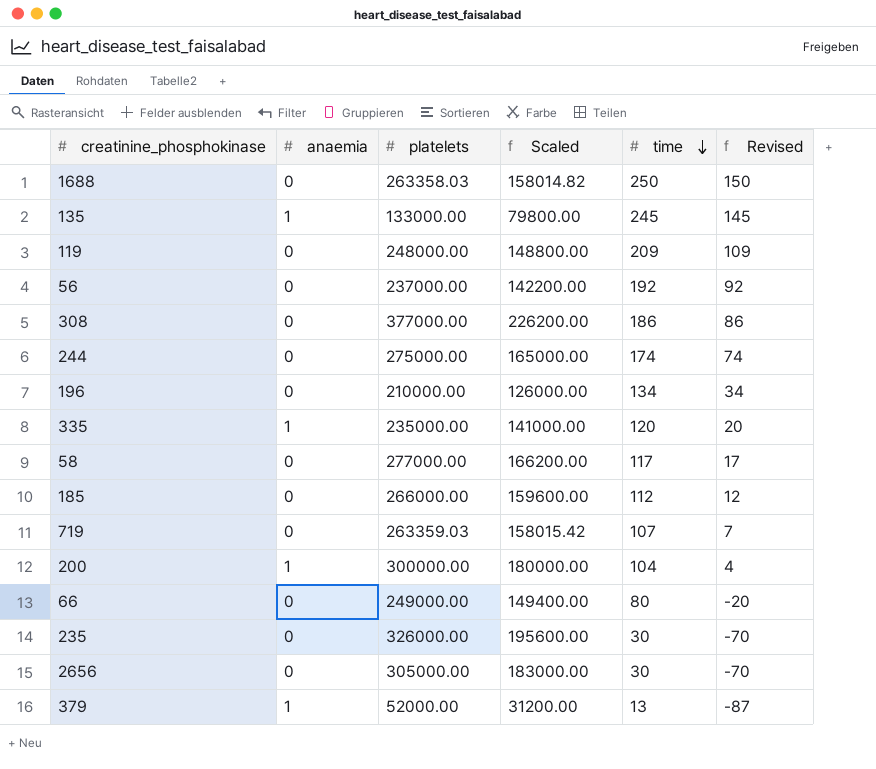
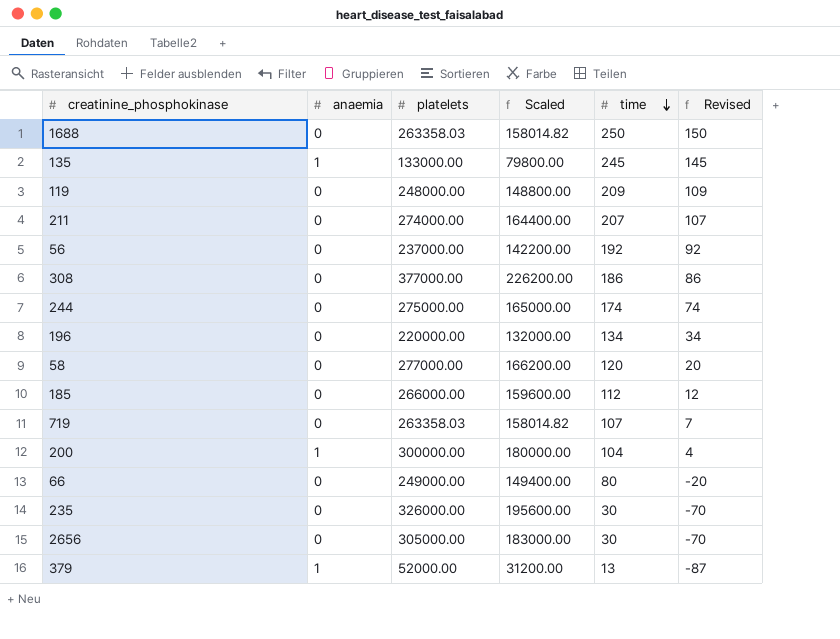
row 335: 1 | 235000.00 | 141000.00 | 120 | 20 -> none
row 211: none -> 0 | 274000.00 | 164400.00 | 207 | 107
196 | platelets: 210000.00 -> 220000.00
196 | Scaled: 126000.00 -> 132000.00
58 | time: 117 -> 120
58 | Revised: 17 -> 20
719 | platelets: 263359.03 -> 263358.03
719 | Scaled: 158015.42 -> 158014.82

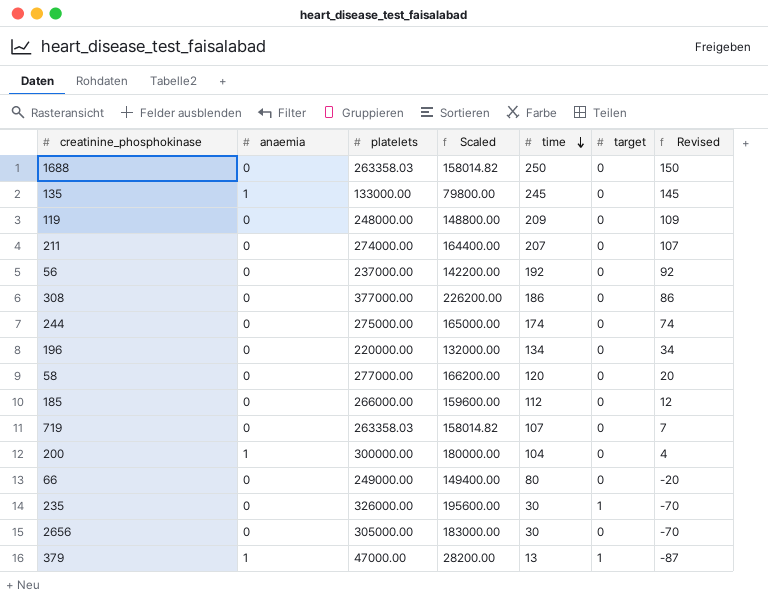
column target | position: none -> 6
379 | platelets: 52000.00 -> 47000.00
379 | Scaled: 31200.00 -> 28200.00

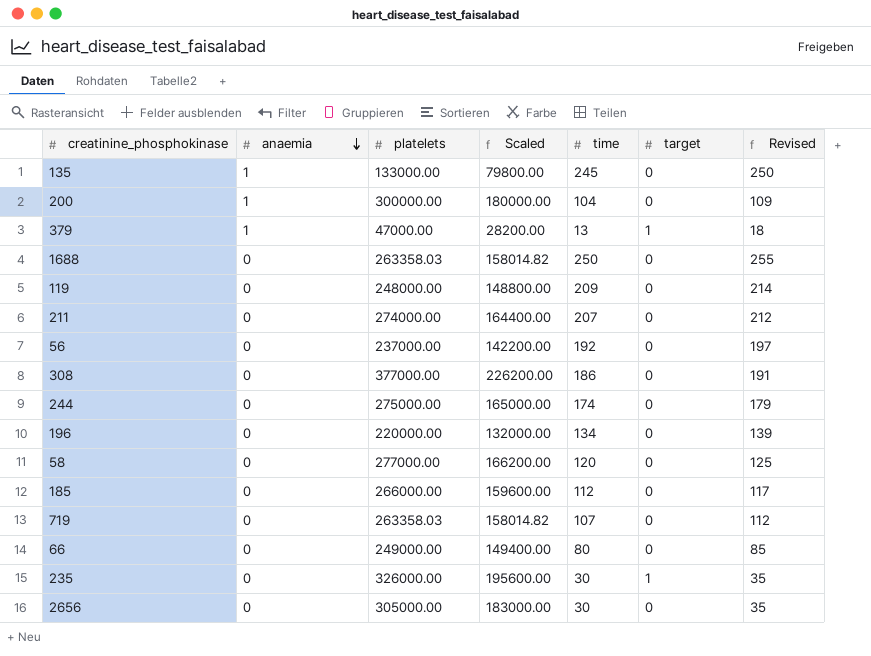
row order: time descending -> anaemia descending
column Revised | formula: [time] - 100 -> [time] + 5

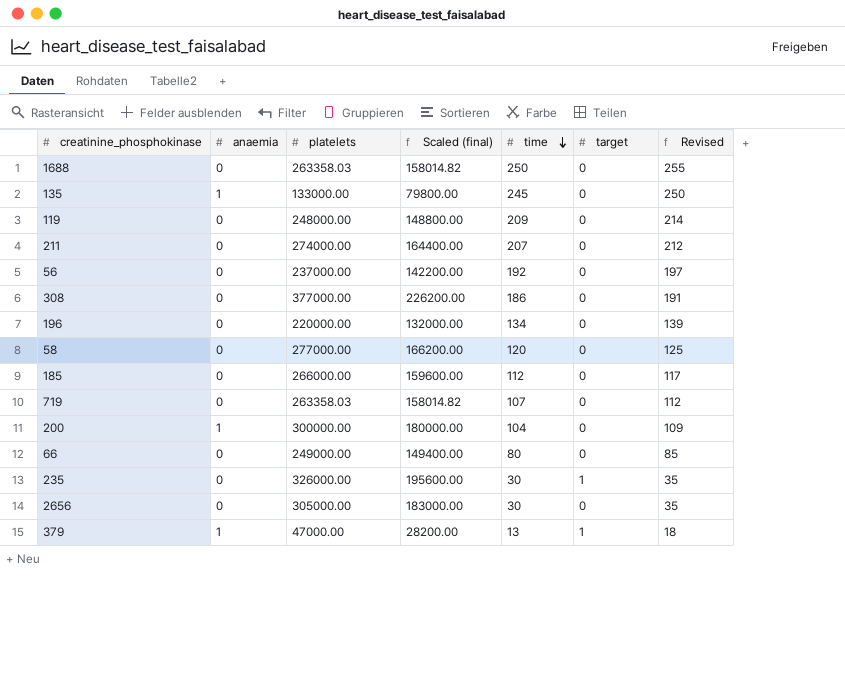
row order: anaemia descending -> time descending
column name: Scaled -> Scaled (final)
row 244: 0 | 275000.00 | 165000.00 | 174 | 0 | 179 -> none

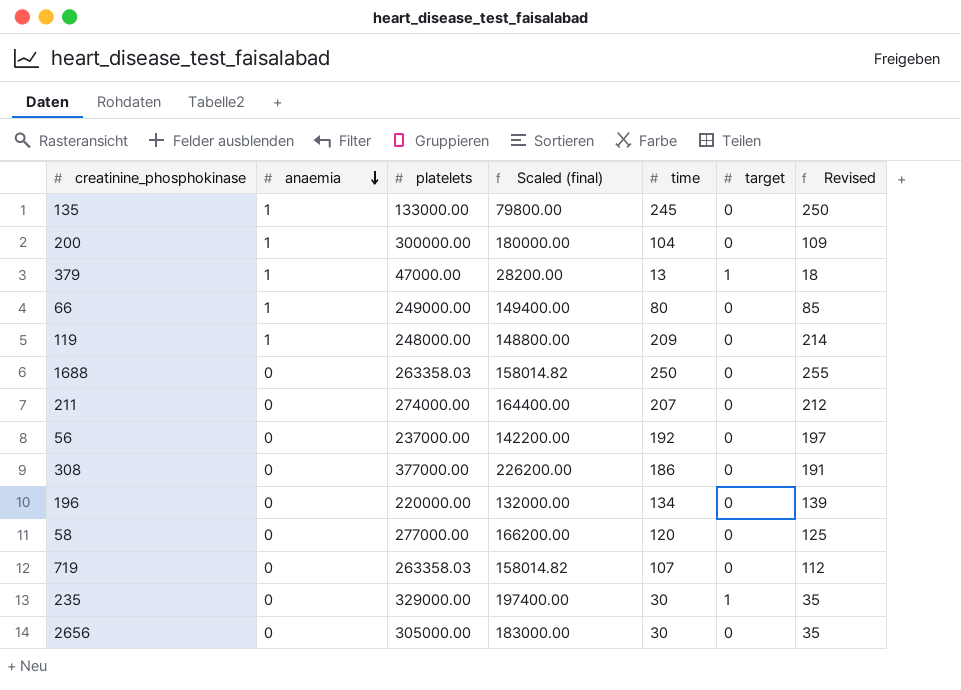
row order: time descending -> anaemia descending
row 185: 0 | 266000.00 | 159600.00 | 112 | 0 | 117 -> none
66 | anaemia: 0 -> 1
119 | anaemia: 0 -> 1
235 | platelets: 326000.00 -> 329000.00
235 | Scaled (final): 195600.00 -> 197400.00

